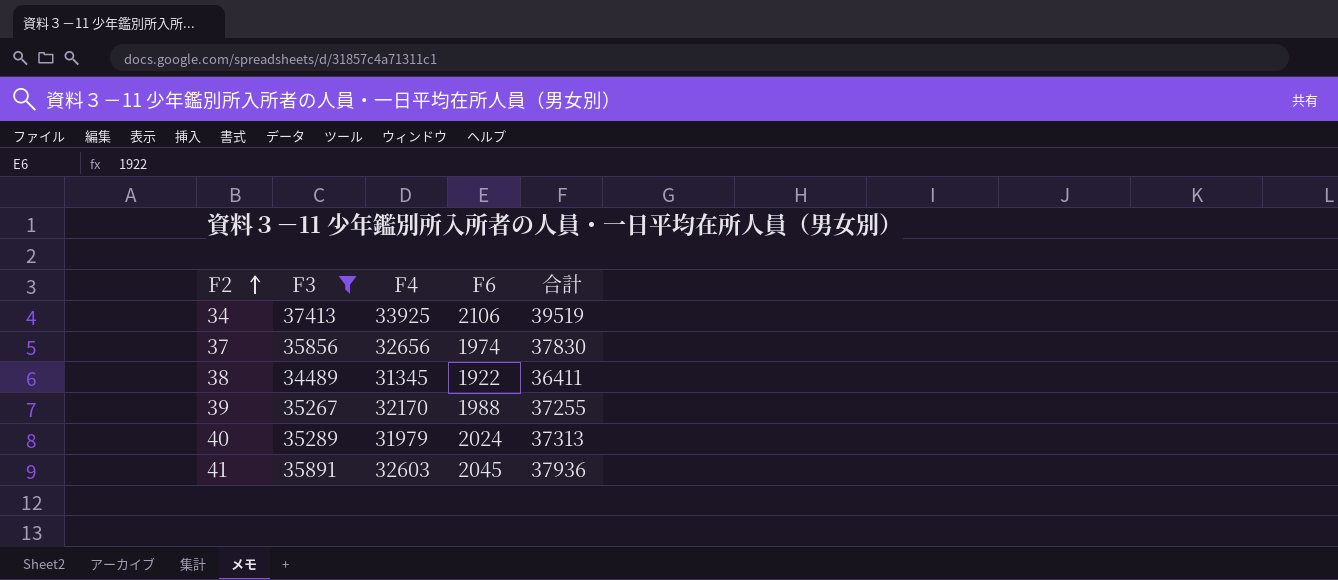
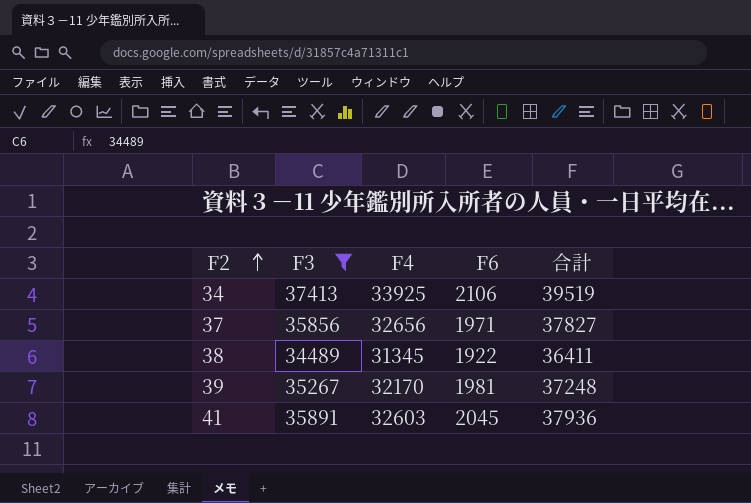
row 40: 35289 | 31979 | 2024 | 37313 -> none
37 | F6: 1974 -> 1971
37 | 合計: 37830 -> 37827
39 | F6: 1988 -> 1981
39 | 合計: 37255 -> 37248

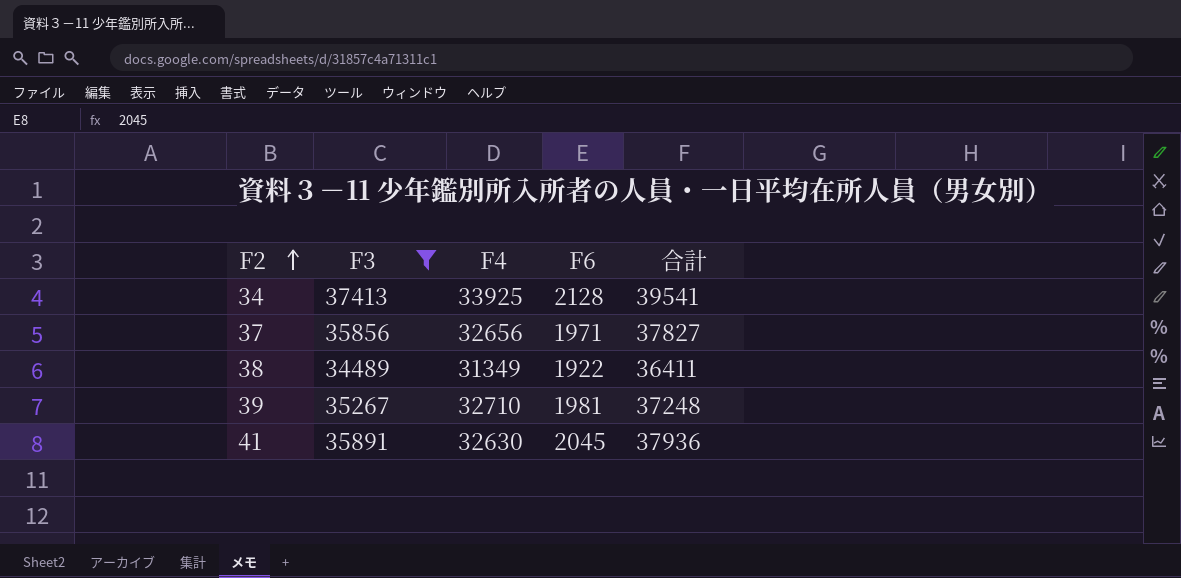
34 | F6: 2106 -> 2128
34 | 合計: 39519 -> 39541
38 | F4: 31345 -> 31349
39 | F4: 32170 -> 32710
41 | F4: 32603 -> 32630

